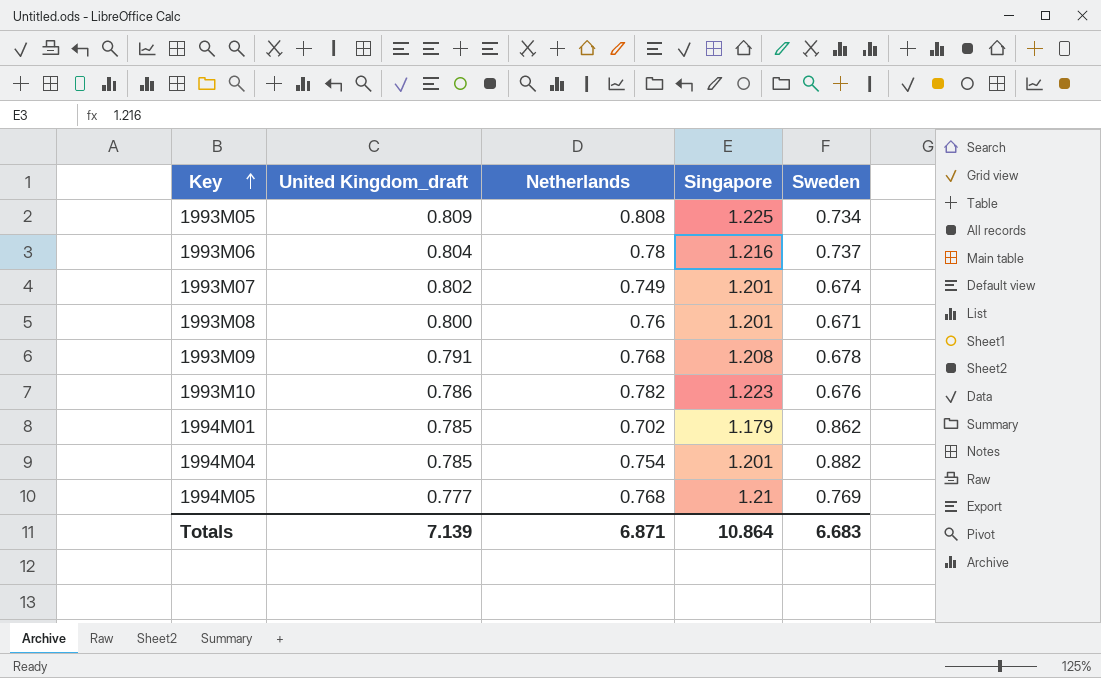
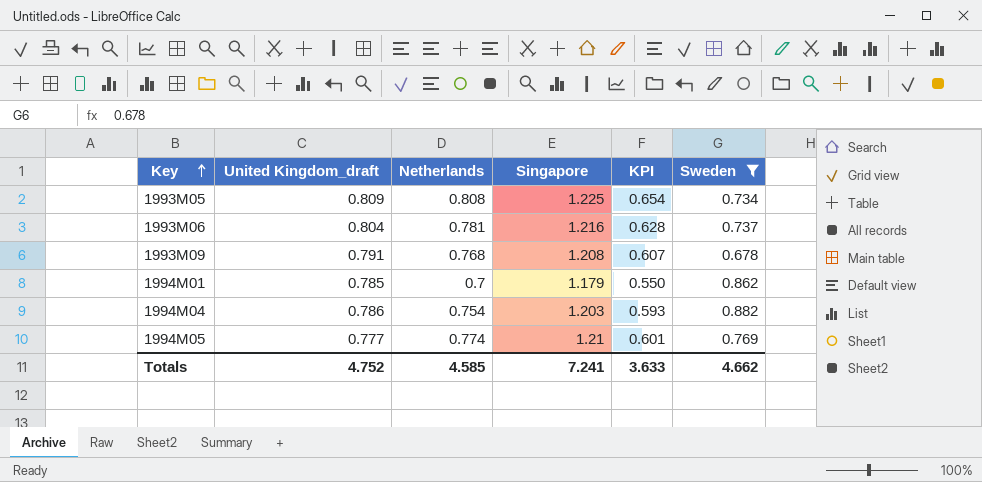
filter: none -> Sweden >= 0.678
column KPI | formula: none -> [United Kingdom_draft] * [Netherlands]
1993M06 | Netherlands: 0.78 -> 0.781
1994M01 | Netherlands: 0.702 -> 0.7
1994M04 | United Kingdom_draft: 0.785 -> 0.786
1994M04 | Singapore: 1.201 -> 1.203
1994M05 | Netherlands: 0.768 -> 0.774
Totals | United Kingdom_draft: 7.139 -> 4.752
Totals | Netherlands: 6.871 -> 4.585
Totals | Singapore: 10.864 -> 7.241
Totals | Sweden: 6.683 -> 4.662

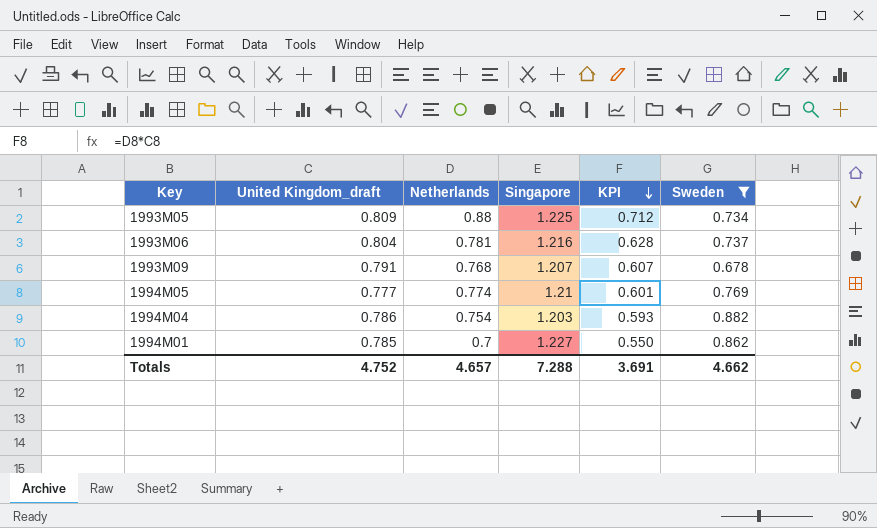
row order: Key ascending -> KPI descending
1993M05 | Netherlands: 0.808 -> 0.88
1993M05 | KPI: 0.654 -> 0.712
1993M09 | Singapore: 1.208 -> 1.207
1994M01 | Singapore: 1.179 -> 1.227
Totals | Netherlands: 4.585 -> 4.657
Totals | Singapore: 7.241 -> 7.288
Totals | KPI: 3.633 -> 3.691

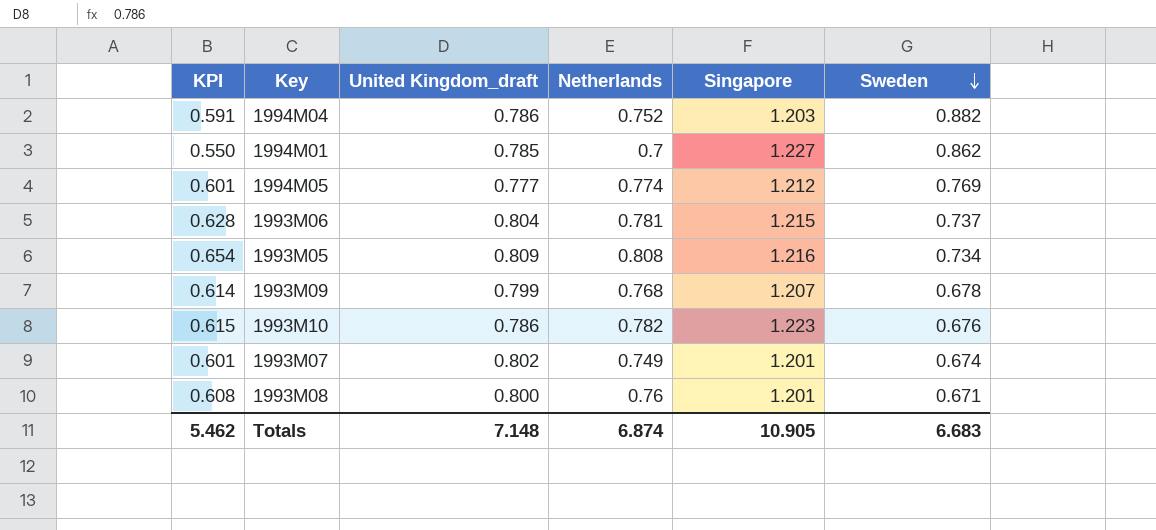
filter: Sweden >= 0.678 -> none
row order: KPI descending -> Sweden descending
column KPI | position: 5 -> 1
1994M04 | KPI: 0.593 -> 0.591
1994M04 | Netherlands: 0.754 -> 0.752
1994M05 | Singapore: 1.21 -> 1.212
1993M06 | Singapore: 1.216 -> 1.215
1993M05 | KPI: 0.712 -> 0.654
1993M05 | Netherlands: 0.88 -> 0.808
1993M05 | Singapore: 1.225 -> 1.216
1993M09 | KPI: 0.607 -> 0.614
1993M09 | United Kingdom_draft: 0.791 -> 0.799
Totals | KPI: 3.691 -> 5.462
Totals | United Kingdom_draft: 4.752 -> 7.148
Totals | Netherlands: 4.657 -> 6.874
Totals | Singapore: 7.288 -> 10.905
Totals | Sweden: 4.662 -> 6.683

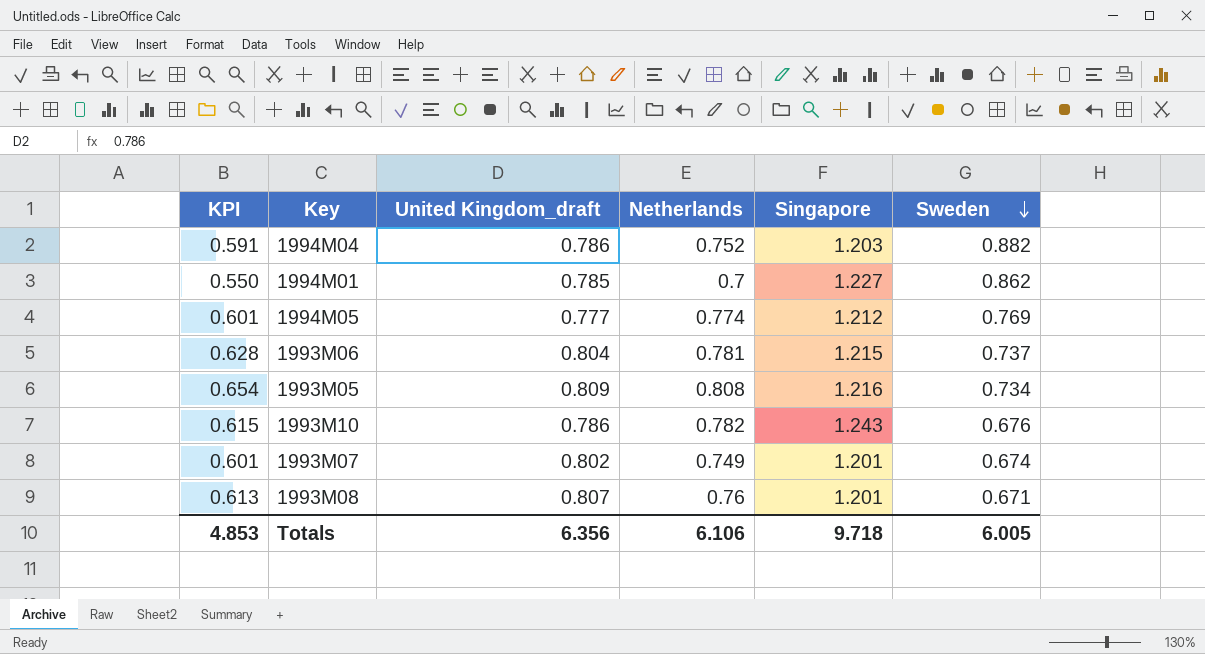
row 1993M09: 0.614 | 0.799 | 0.768 | 1.207 | 0.678 -> none
1993M10 | Singapore: 1.223 -> 1.243
1993M08 | KPI: 0.608 -> 0.613
1993M08 | United Kingdom_draft: 0.800 -> 0.807
Totals | KPI: 5.462 -> 4.853
Totals | United Kingdom_draft: 7.148 -> 6.356
Totals | Netherlands: 6.874 -> 6.106
Totals | Singapore: 10.905 -> 9.718
Totals | Sweden: 6.683 -> 6.005

